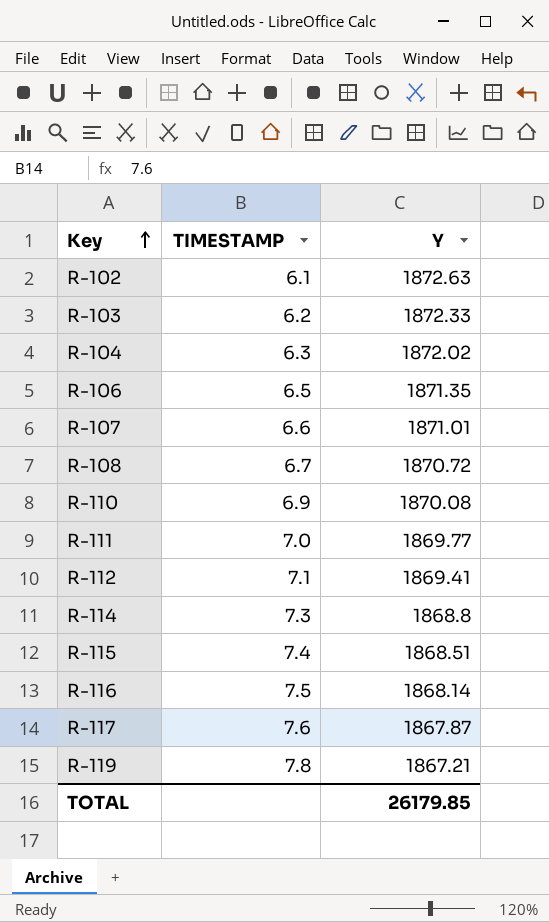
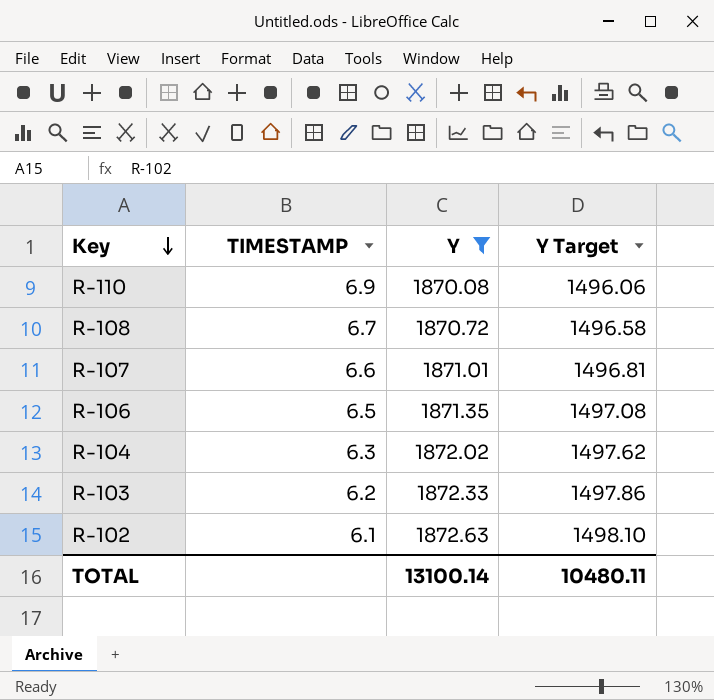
filter: none -> Y >= 1870.08
row order: Key ascending -> Key descending
column Y Target | formula: none -> [Y] * 0.8
TOTAL | Y: 26179.85 -> 13100.14

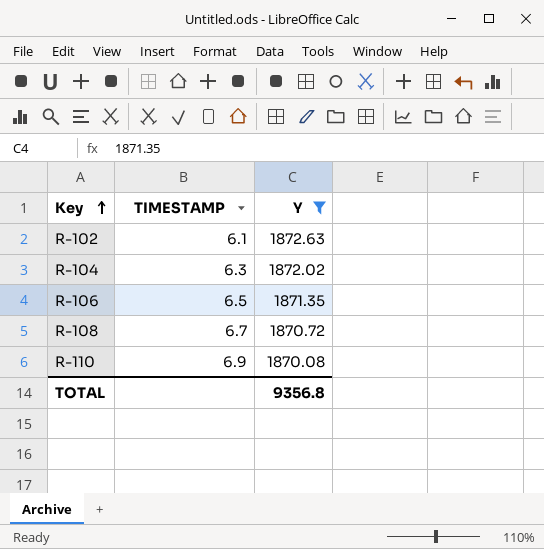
row order: Key descending -> Key ascending
column Y Target | formula: [Y] * 0.8 -> none
row R-107: 6.6 | 1871.01 | 1496.81 -> none
row R-103: 6.2 | 1872.33 | 1497.86 -> none
TOTAL | Y: 13100.14 -> 9356.8

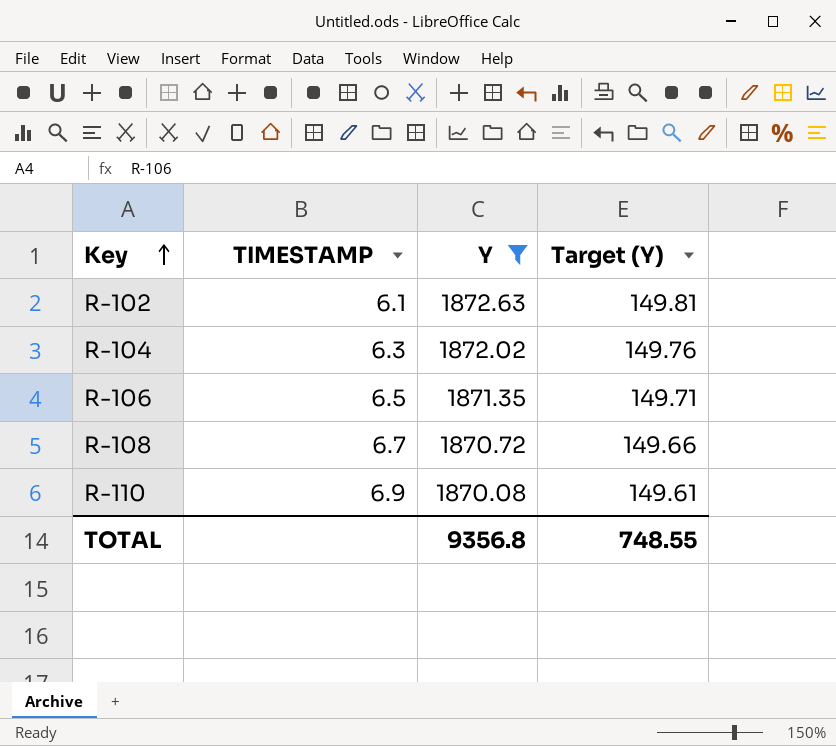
column Target (Y) | formula: none -> [Y] * 0.08

